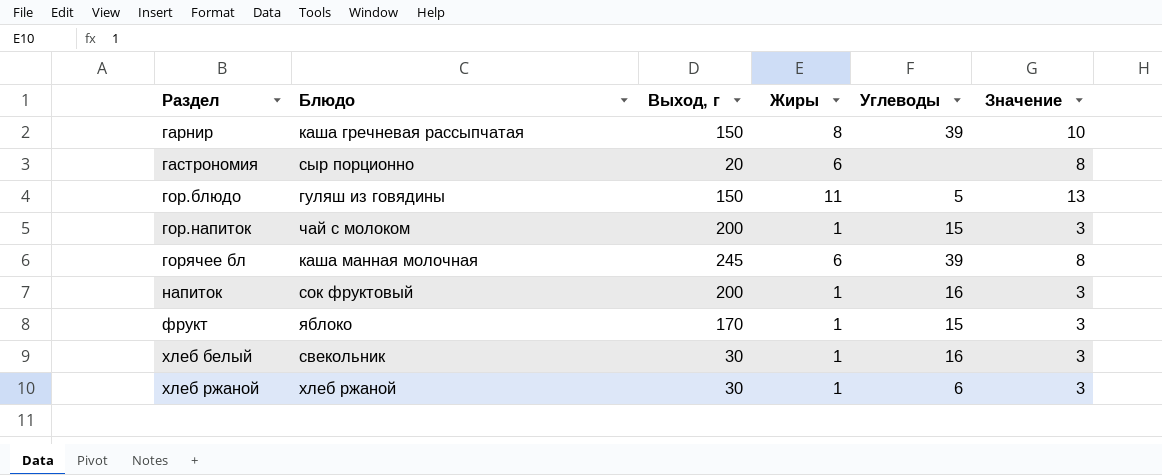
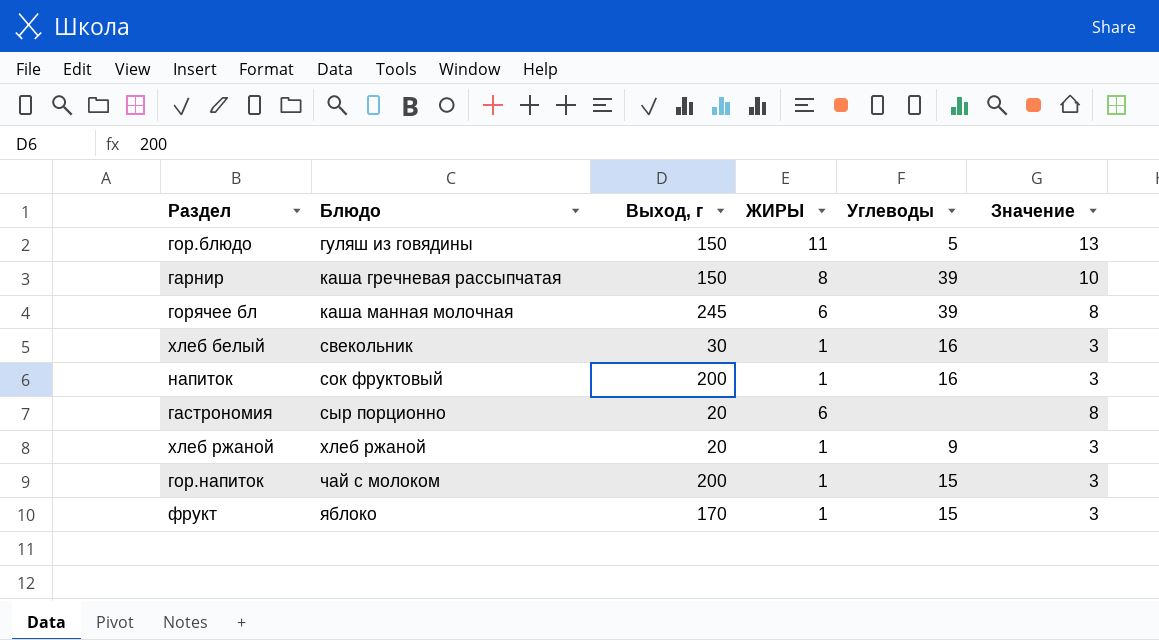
row order: Раздел ascending -> Блюдо ascending
column name: Жиры -> ЖИРЫ
хлеб ржаной | Выход, г: 30 -> 20
хлеб ржаной | Углеводы: 6 -> 9

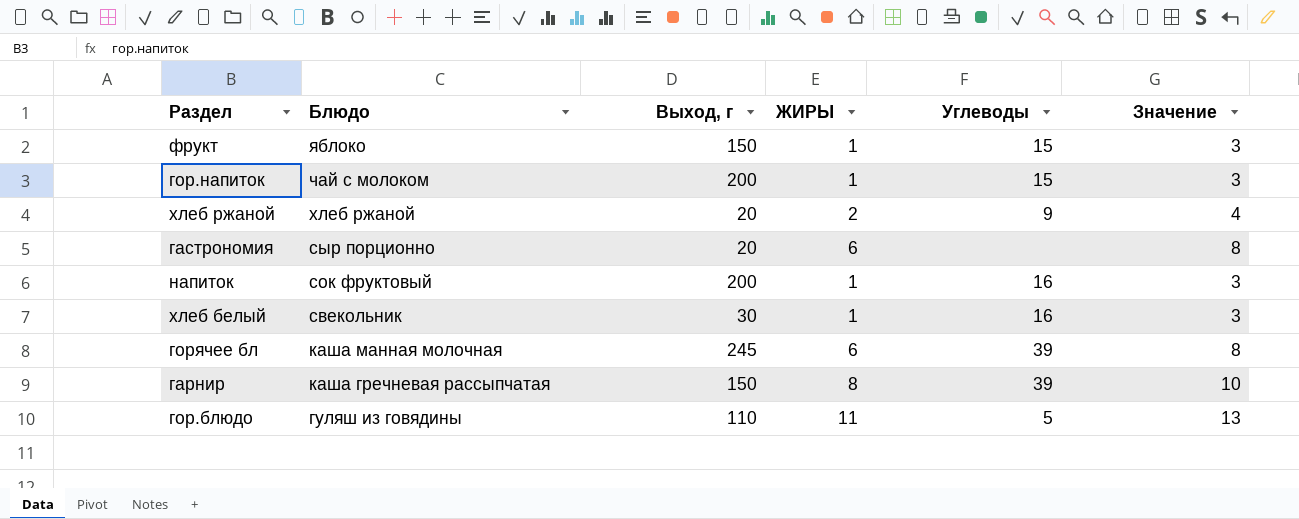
row order: Блюдо ascending -> Блюдо descending
фрукт | Выход, г: 170 -> 150
хлеб ржаной | ЖИРЫ: 1 -> 2
хлеб ржаной | Значение: 3 -> 4
гор.блюдо | Выход, г: 150 -> 110

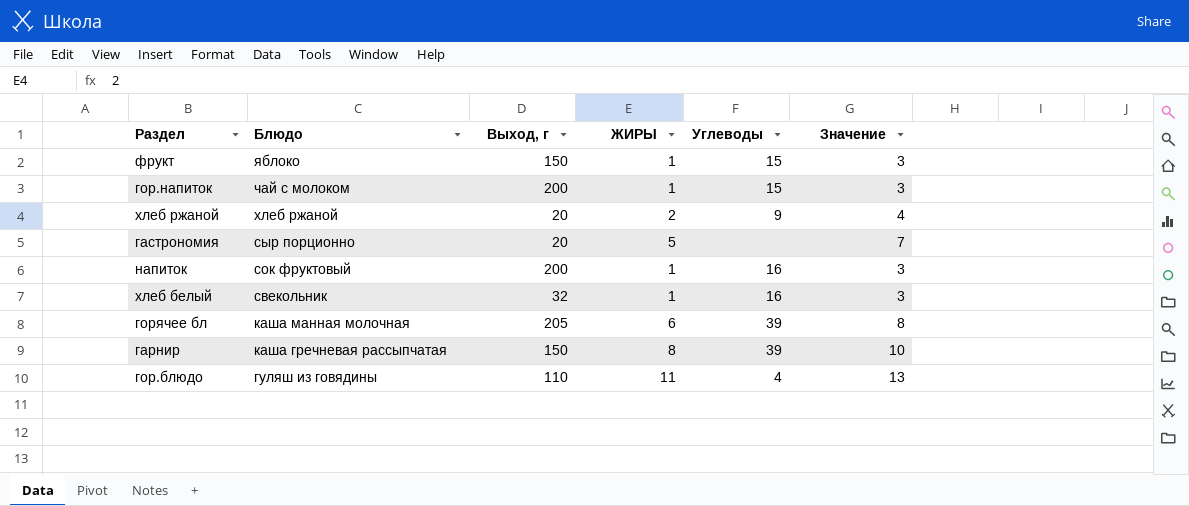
гастрономия | ЖИРЫ: 6 -> 5
гастрономия | Значение: 8 -> 7
хлеб белый | Выход, г: 30 -> 32
горячее бл | Выход, г: 245 -> 205
гор.блюдо | Углеводы: 5 -> 4

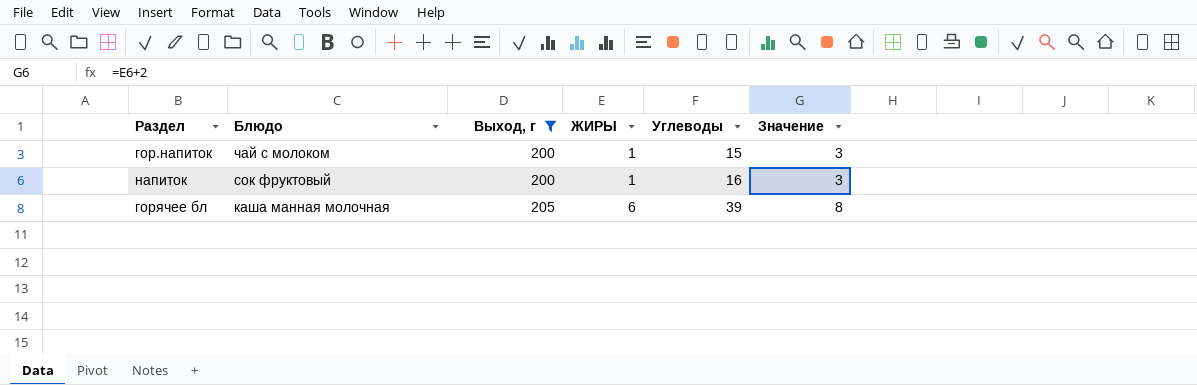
filter: none -> Выход, г >= 200

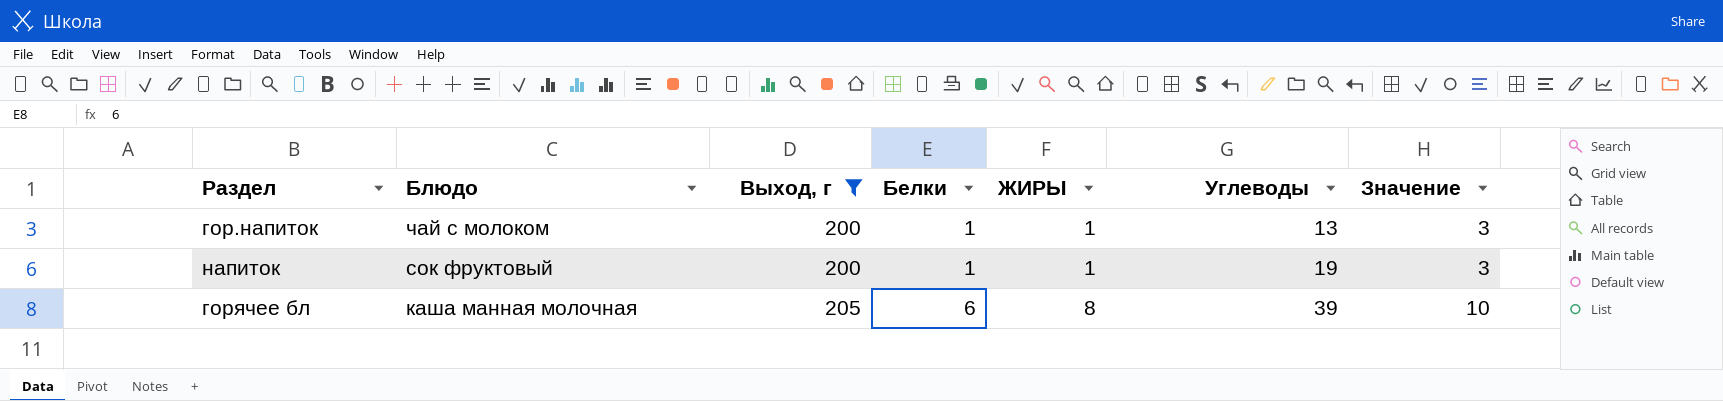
column Белки | position: none -> 4
гор.напиток | Углеводы: 15 -> 13
напиток | Углеводы: 16 -> 19
горячее бл | ЖИРЫ: 6 -> 8
горячее бл | Значение: 8 -> 10

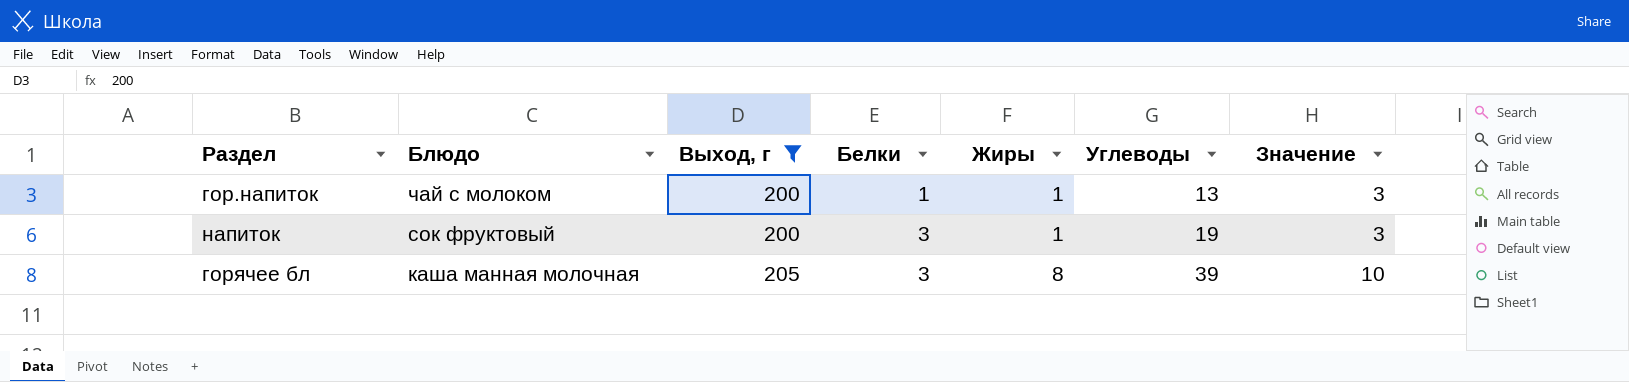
column name: ЖИРЫ -> Жиры
напиток | Белки: 1 -> 3
горячее бл | Белки: 6 -> 3

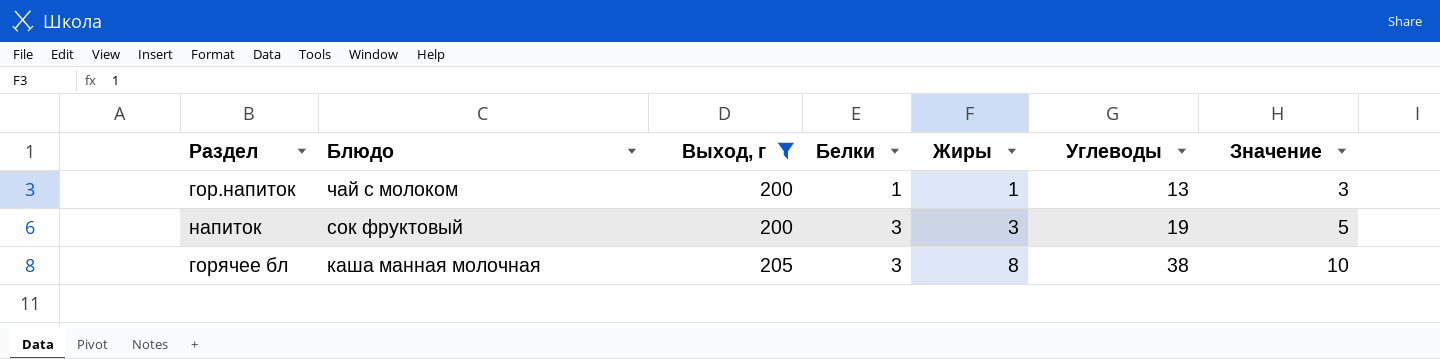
напиток | Жиры: 1 -> 3
напиток | Значение: 3 -> 5
горячее бл | Углеводы: 39 -> 38

